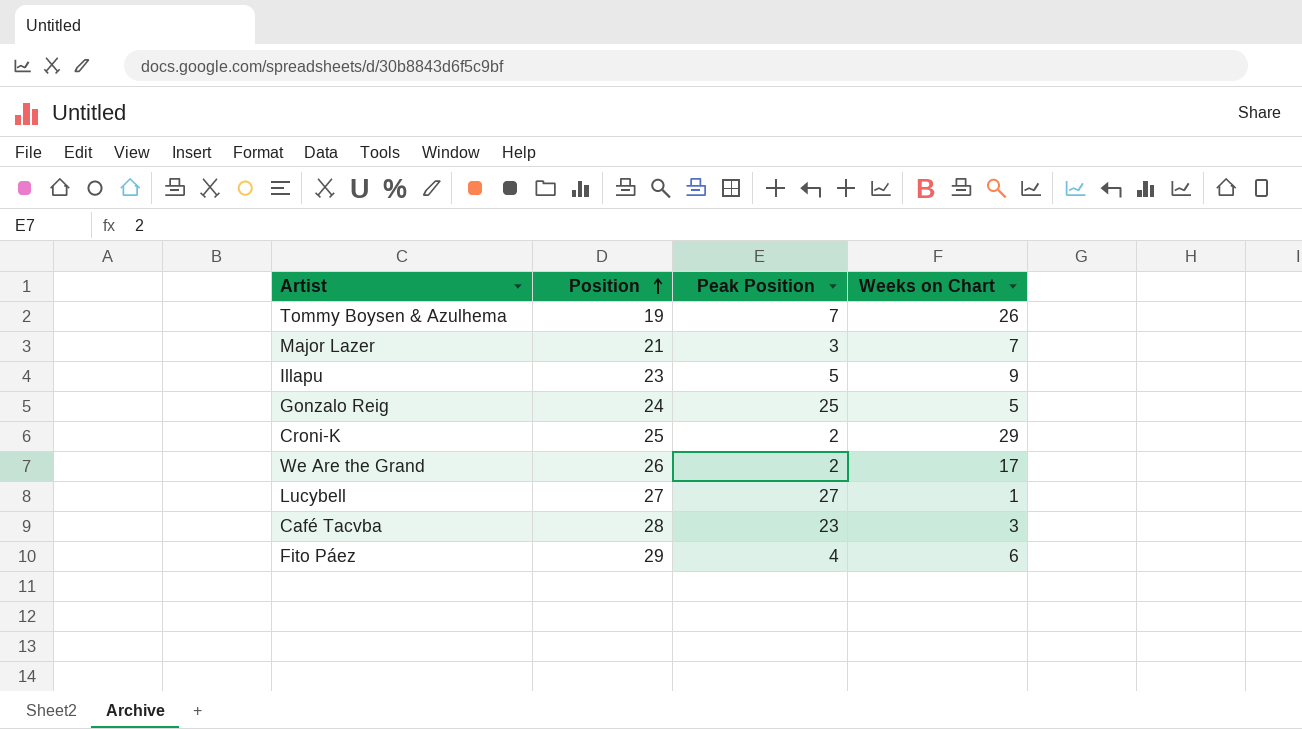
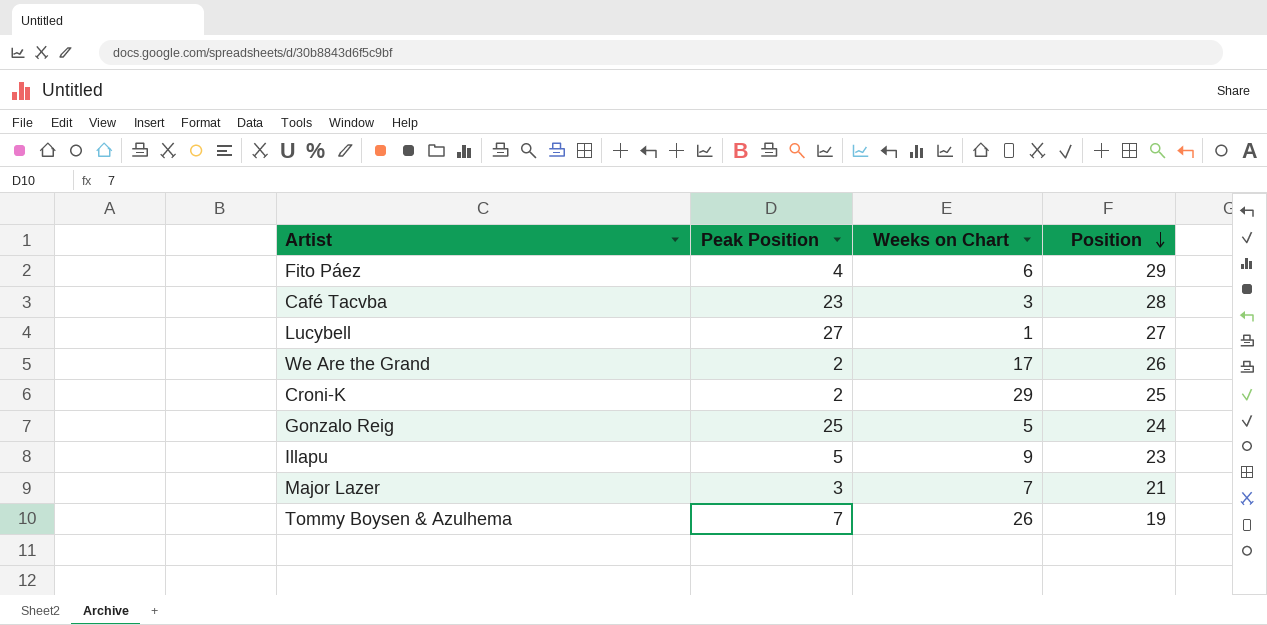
row order: Position ascending -> Position descending
column Position | position: 2 -> 4

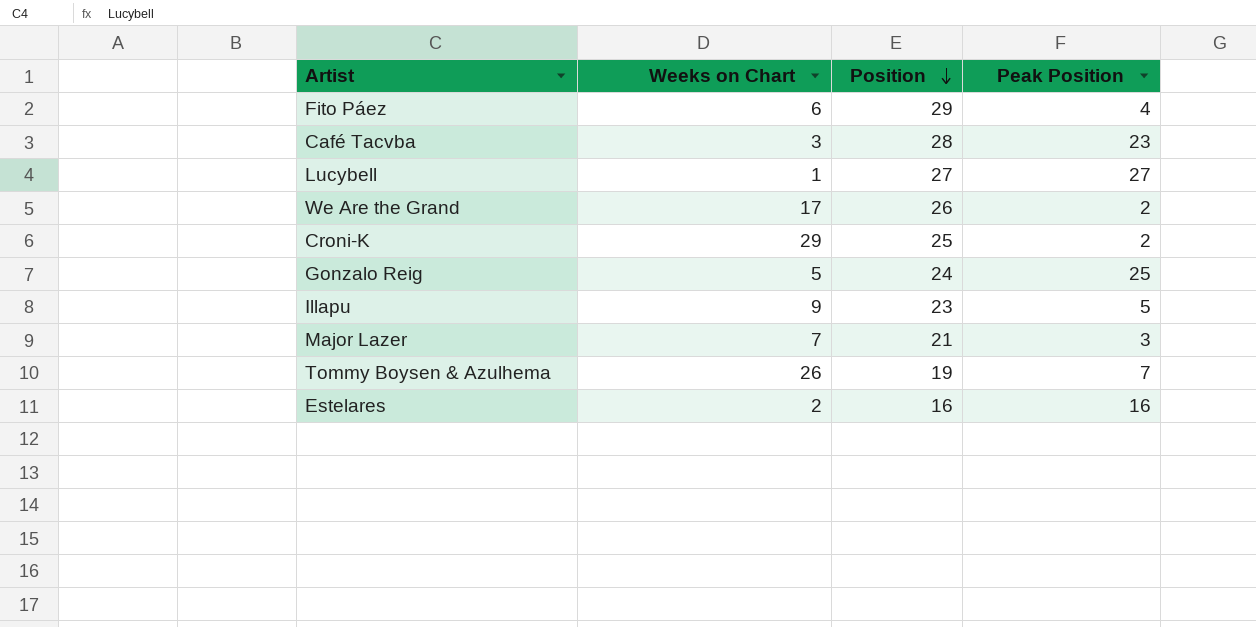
column Peak Position | position: 2 -> 4
row Estelares: none -> 2 | 16 | 16

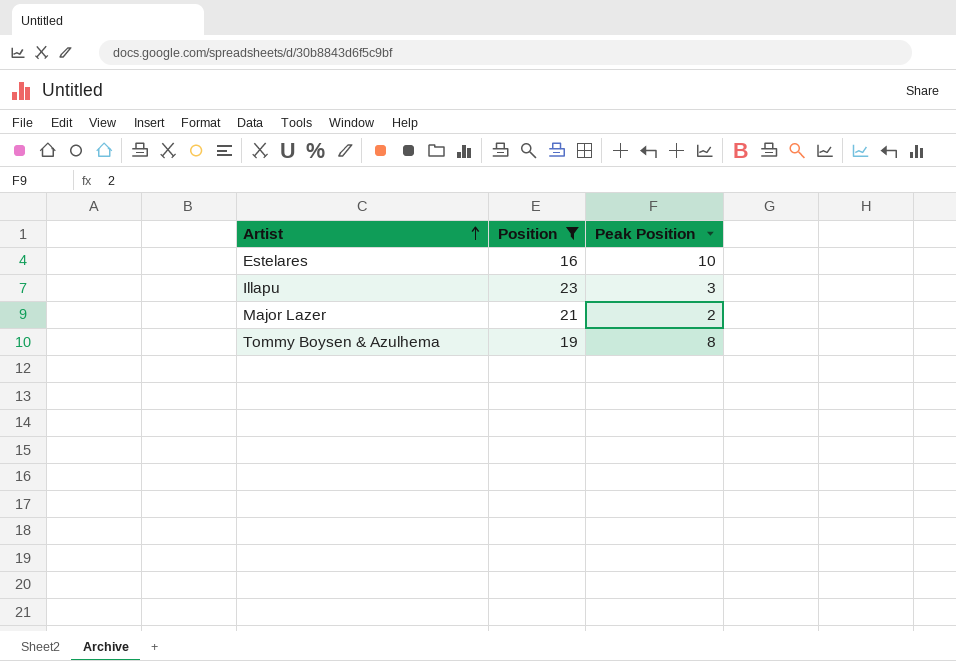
filter: none -> Position <= 23
row order: Position descending -> Artist ascending
column Weeks on Chart | position: 2 -> none
Estelares | Peak Position: 16 -> 10
Illapu | Peak Position: 5 -> 3
Major Lazer | Peak Position: 3 -> 2
Tommy Boysen & Azulhema | Peak Position: 7 -> 8

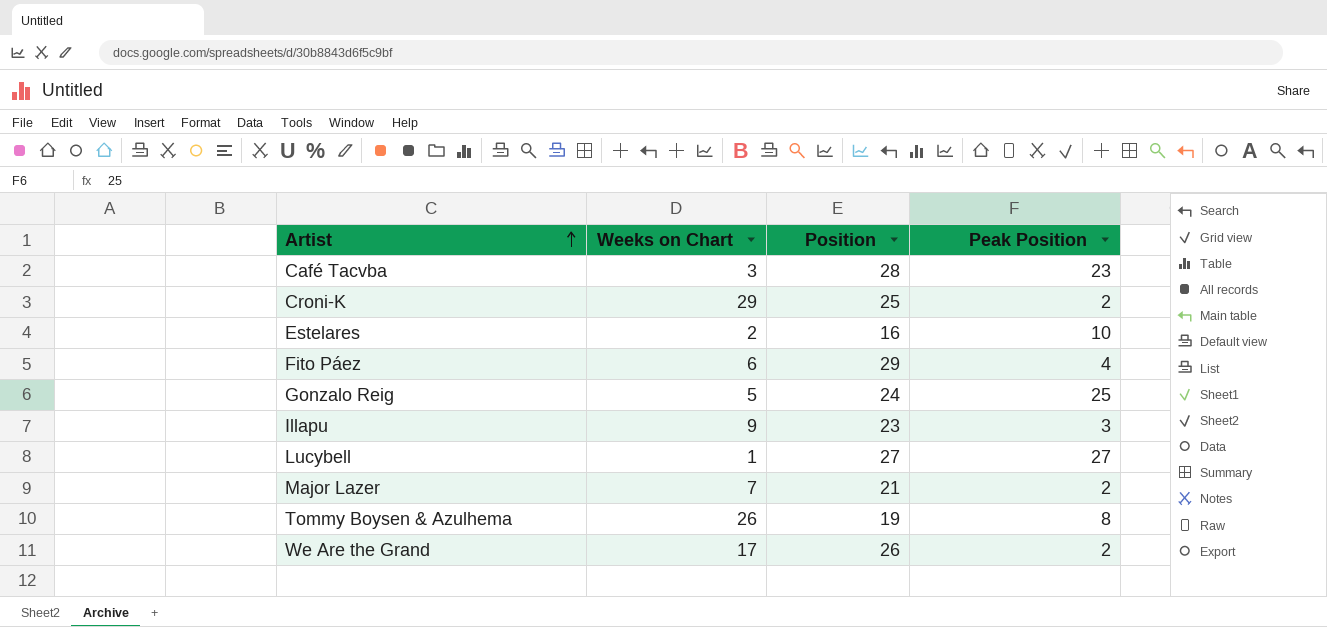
filter: Position <= 23 -> none
column Weeks on Chart | position: none -> 2

